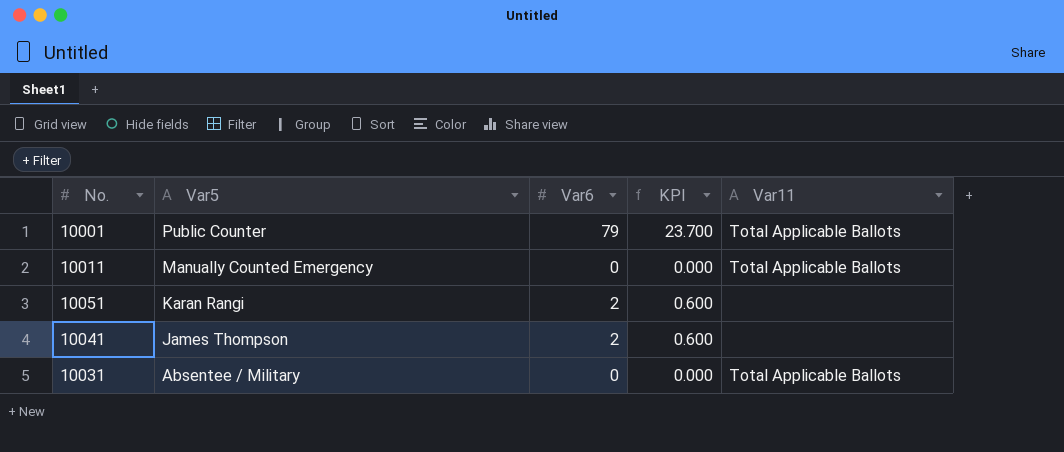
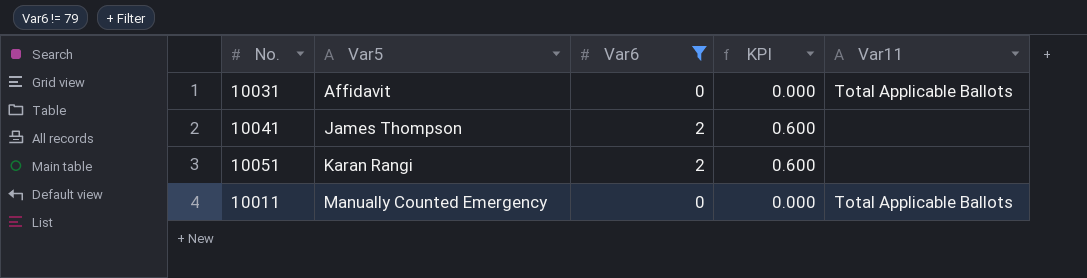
filter: none -> Var6 != 79
row order: Var5 descending -> Var5 ascending
10031 | Var5: Absentee / Military -> Affidavit

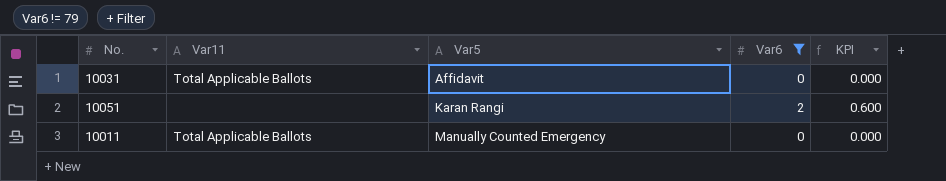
column Var11 | position: 5 -> 2
row 10041: James Thompson | 2 | 0.600 | none -> none

